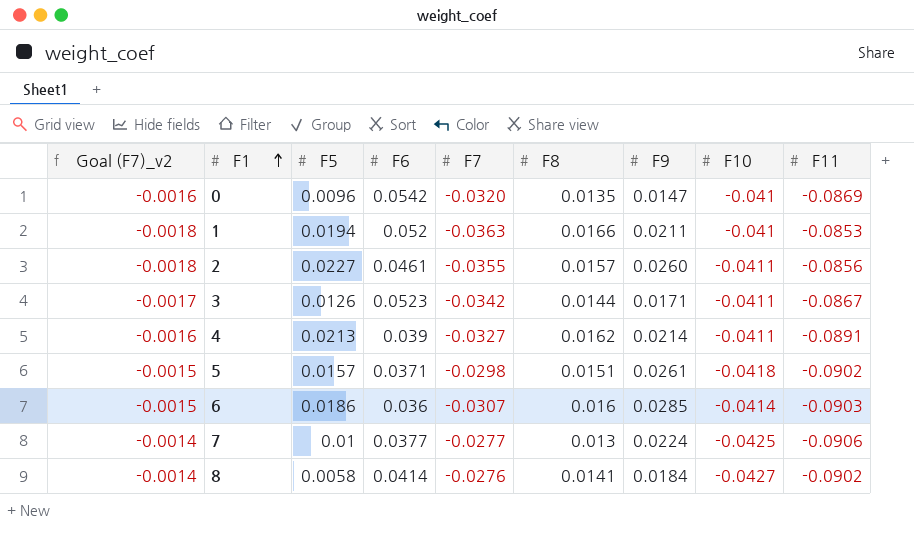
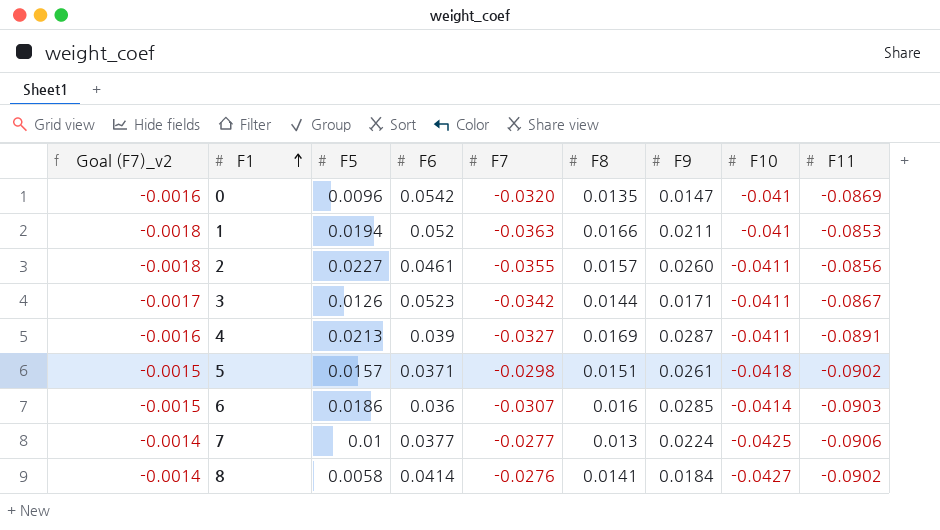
4 | F8: 0.0162 -> 0.0169
4 | F9: 0.0214 -> 0.0287

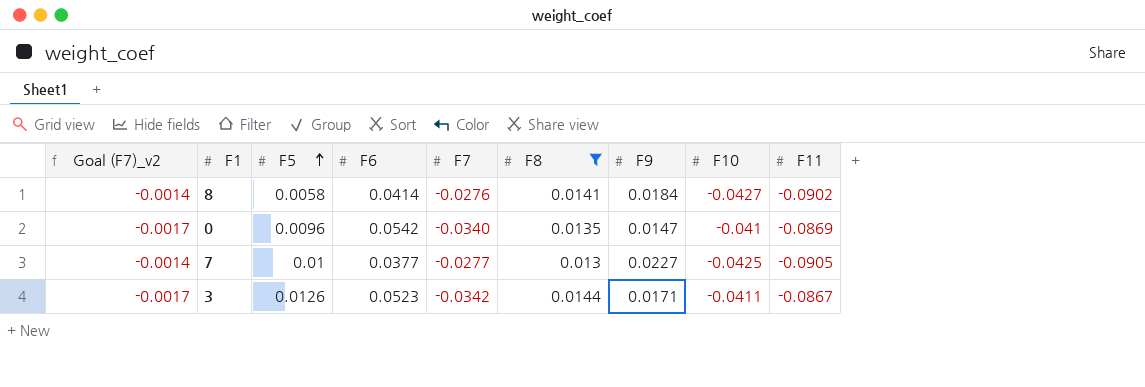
filter: none -> F8 <= 0.0144
row order: F1 ascending -> F5 ascending
0 | Goal (F7)_v2: -0.0016 -> -0.0017
0 | F7: -0.0320 -> -0.0340
7 | F9: 0.0224 -> 0.0227
7 | F11: -0.0906 -> -0.0905

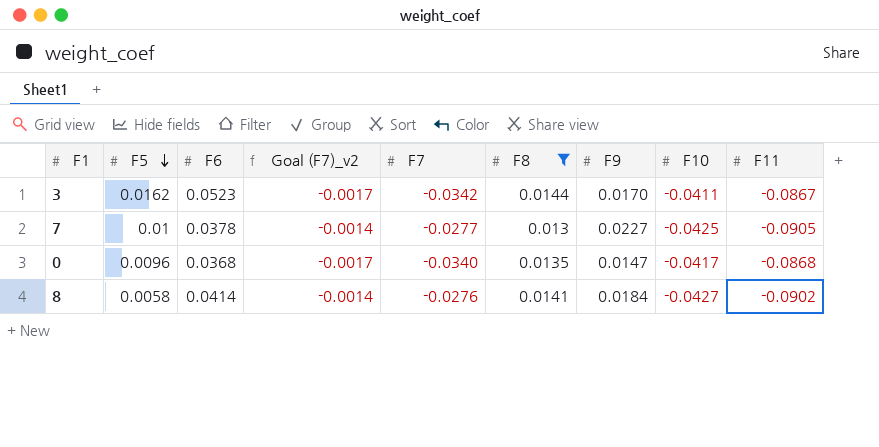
row order: F5 ascending -> F5 descending
column Goal (F7)_v2 | position: 1 -> 4
3 | F5: 0.0126 -> 0.0162
3 | F9: 0.0171 -> 0.0170
7 | F6: 0.0377 -> 0.0378
0 | F6: 0.0542 -> 0.0368
0 | F10: -0.041 -> -0.0417
0 | F11: -0.0869 -> -0.0868

